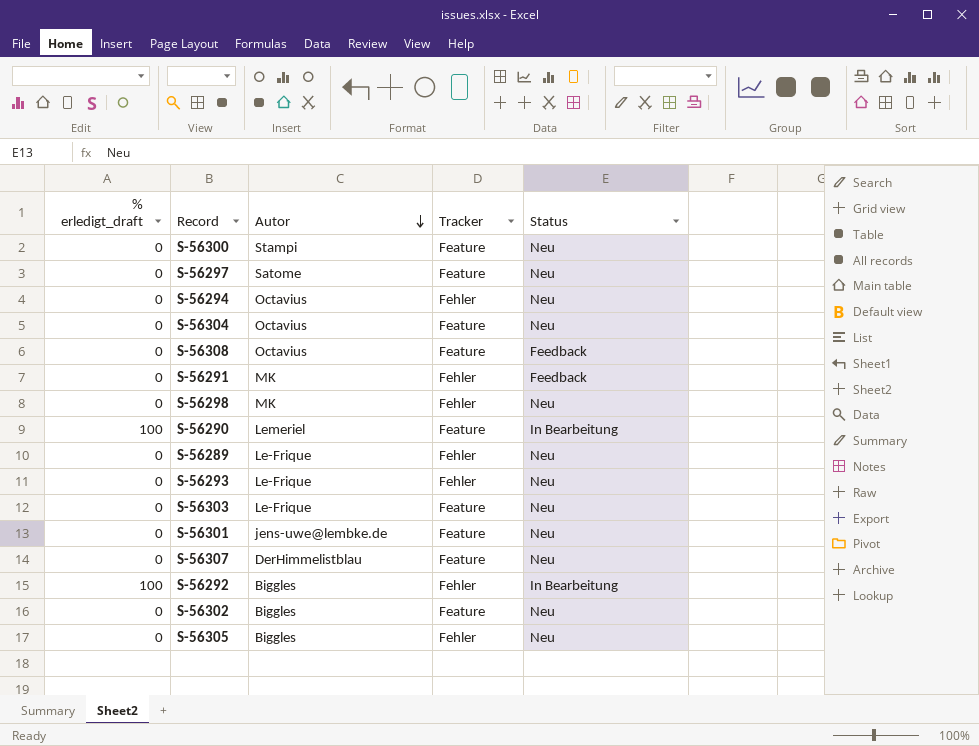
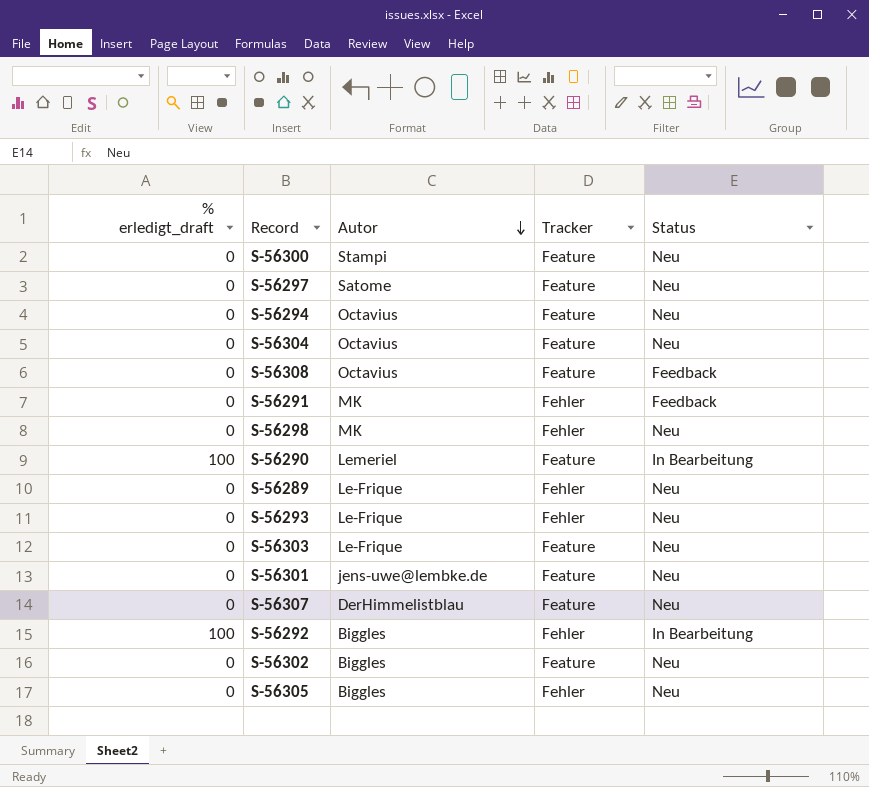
S-56294 | Tracker: Fehler -> Feature

